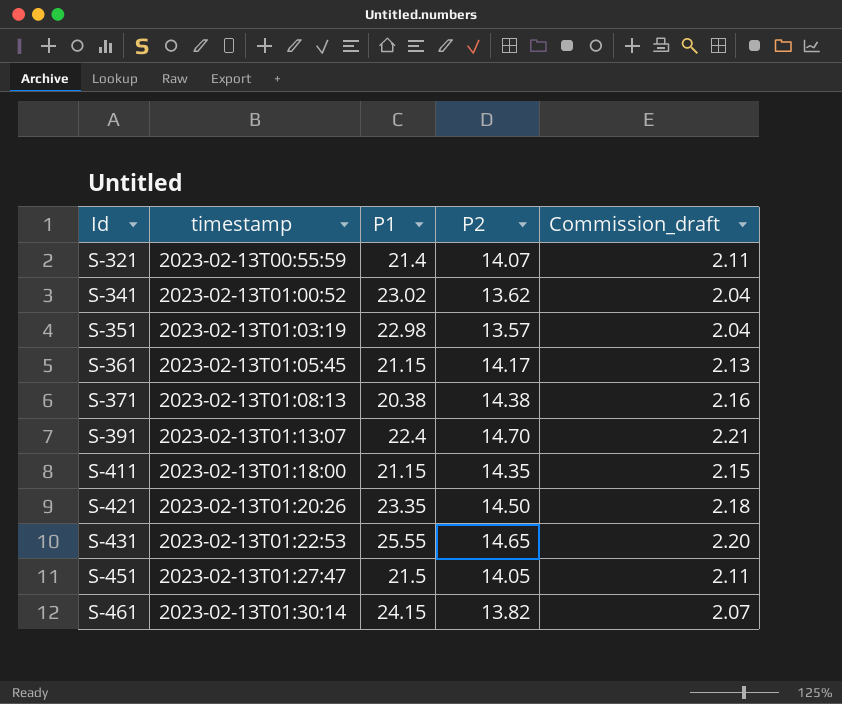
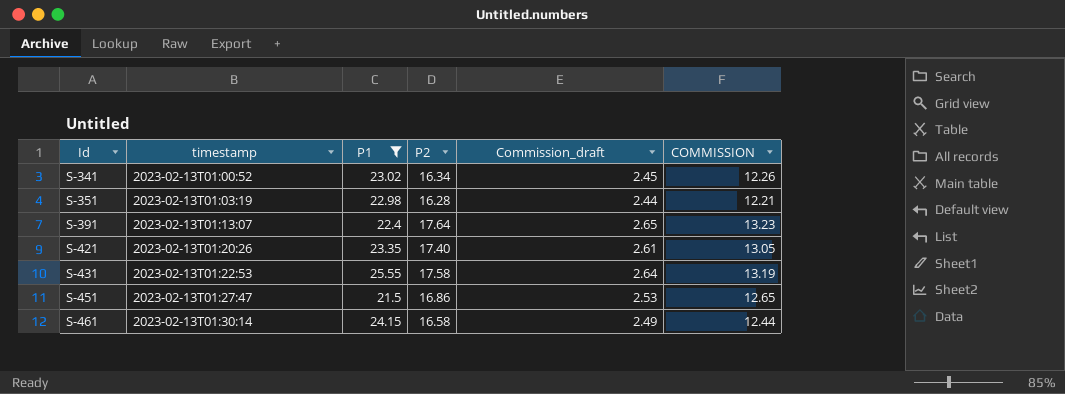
filter: none -> P1 >= 21.5
column COMMISSION | formula: none -> [P2] * 0.75
S-341 | P2: 13.62 -> 16.34
S-341 | Commission_draft: 2.04 -> 2.45
S-351 | P2: 13.57 -> 16.28
S-351 | Commission_draft: 2.04 -> 2.44
S-391 | P2: 14.70 -> 17.64
S-391 | Commission_draft: 2.21 -> 2.65
S-421 | P2: 14.50 -> 17.40
S-421 | Commission_draft: 2.18 -> 2.61
S-431 | P2: 14.65 -> 17.58
S-431 | Commission_draft: 2.20 -> 2.64
S-451 | P2: 14.05 -> 16.86
S-451 | Commission_draft: 2.11 -> 2.53
S-461 | P2: 13.82 -> 16.58
S-461 | Commission_draft: 2.07 -> 2.49

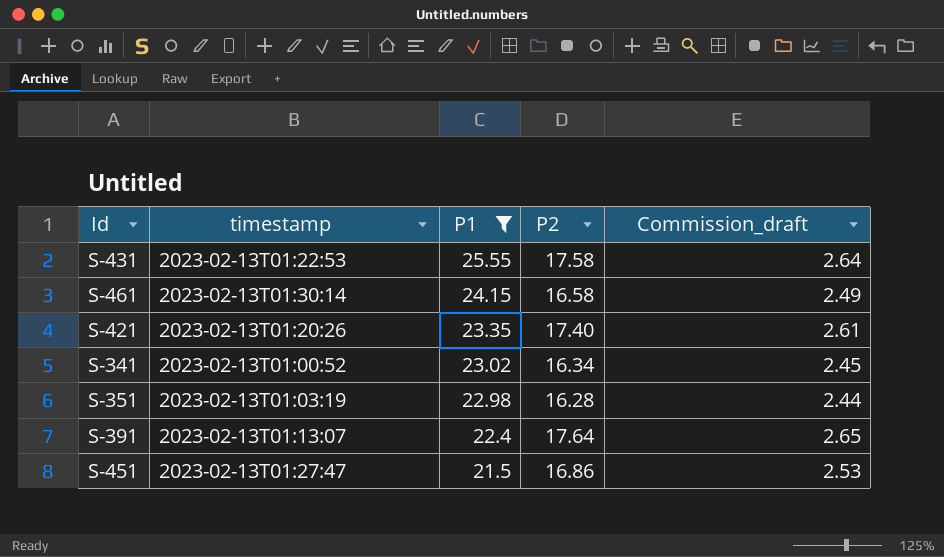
row order: Id ascending -> P1 descending
column COMMISSION | formula: [P2] * 0.75 -> none

